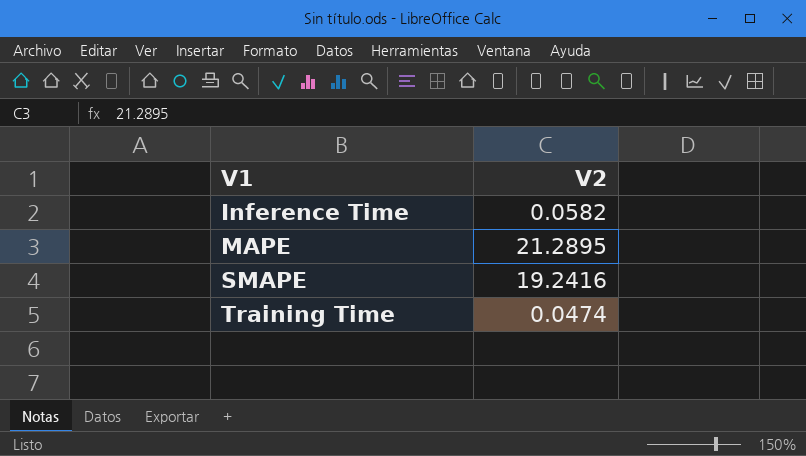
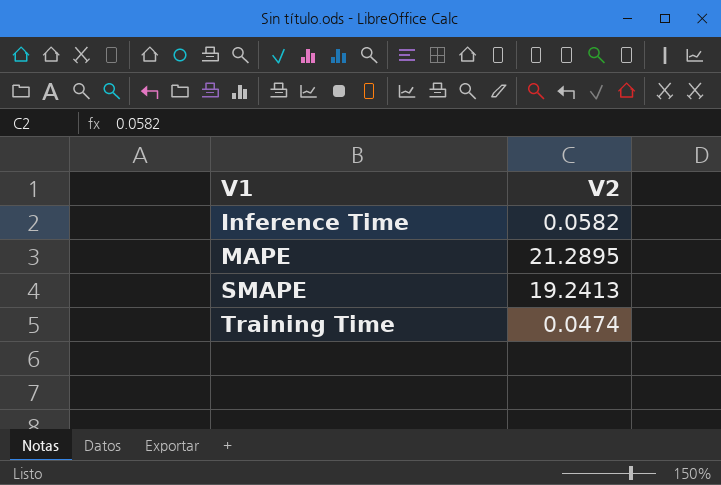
SMAPE | V2: 19.2416 -> 19.2413

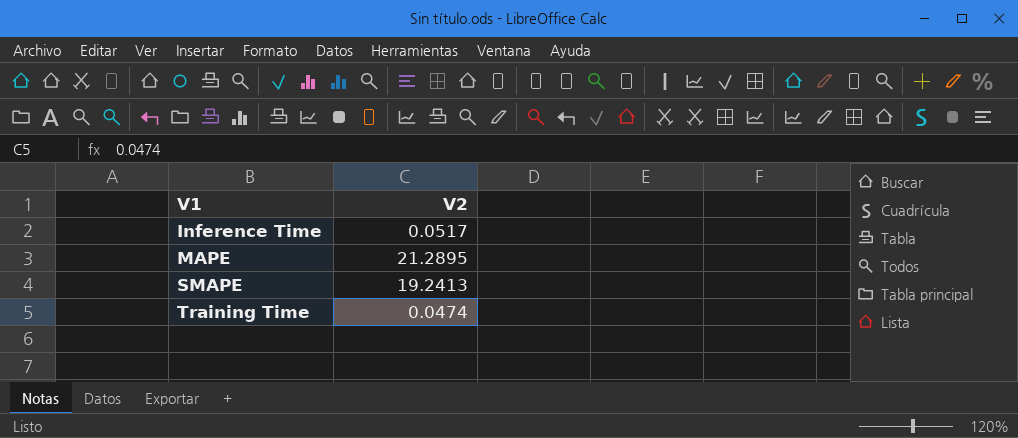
Inference Time | V2: 0.0582 -> 0.0517

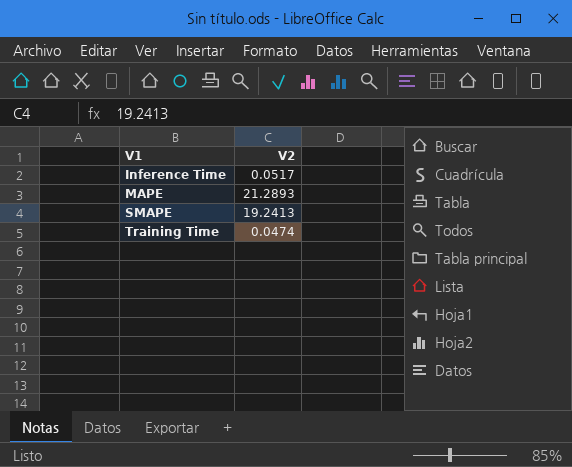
MAPE | V2: 21.2895 -> 21.2893

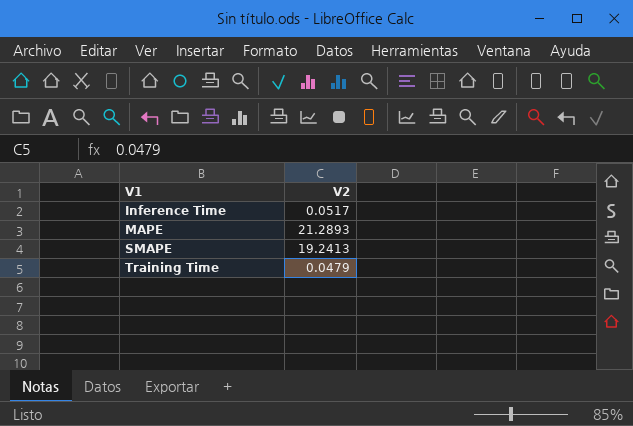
Training Time | V2: 0.0474 -> 0.0479

